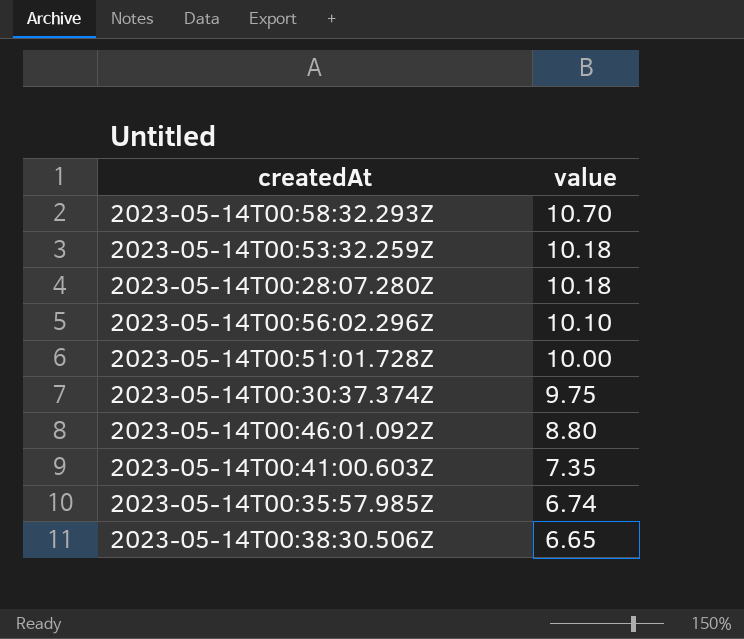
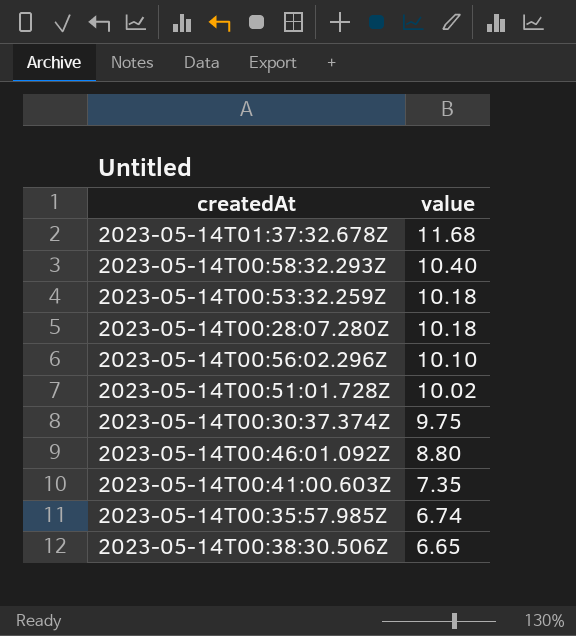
row 2023-05-14T01:37:32.678Z: none -> 11.68
2023-05-14T00:58:32.293Z | value: 10.70 -> 10.40
2023-05-14T00:51:01.728Z | value: 10.00 -> 10.02

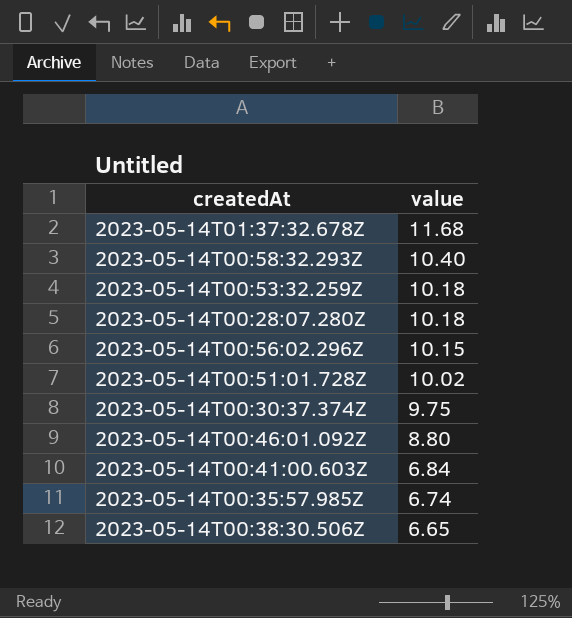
2023-05-14T00:56:02.296Z | value: 10.10 -> 10.15
2023-05-14T00:41:00.603Z | value: 7.35 -> 6.84

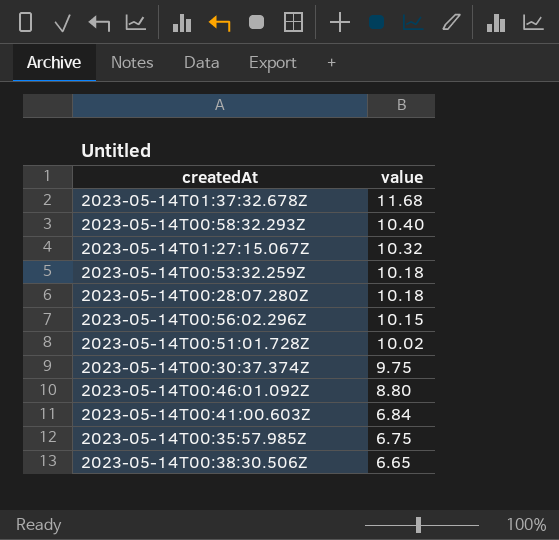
row 2023-05-14T01:27:15.067Z: none -> 10.32
2023-05-14T00:35:57.985Z | value: 6.74 -> 6.75

